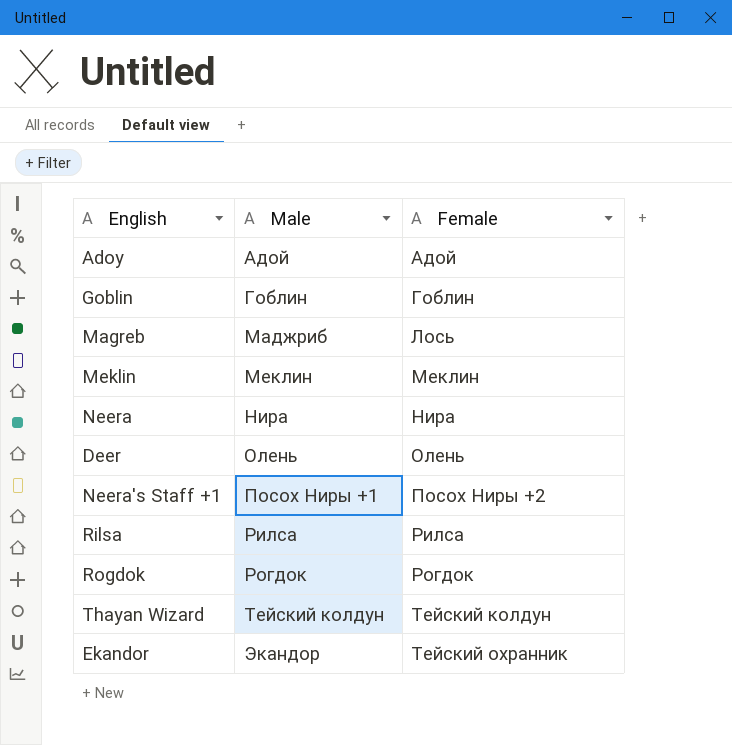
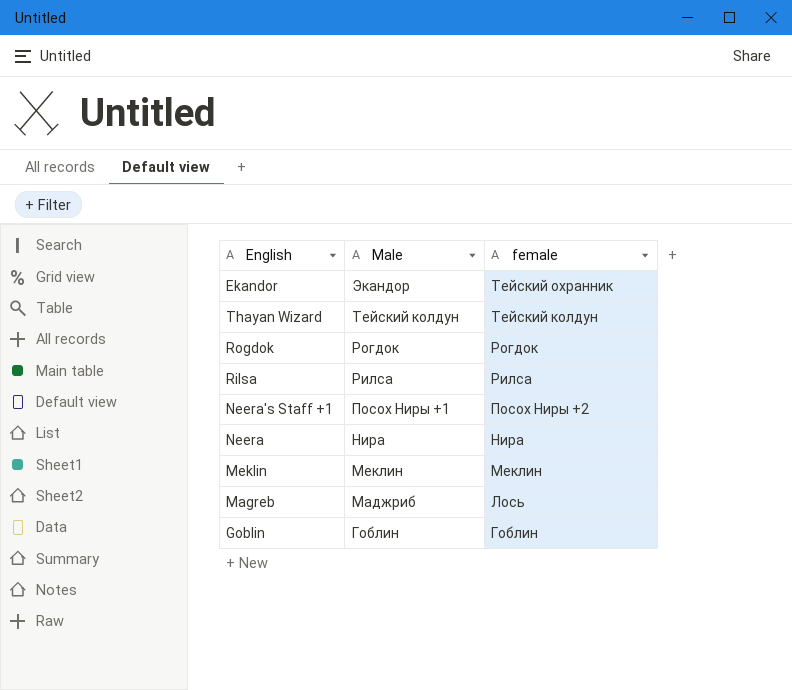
row order: Male ascending -> Male descending
column name: Female -> female
row Adoy: Адой | Адой -> none
row Deer: Олень | Олень -> none

